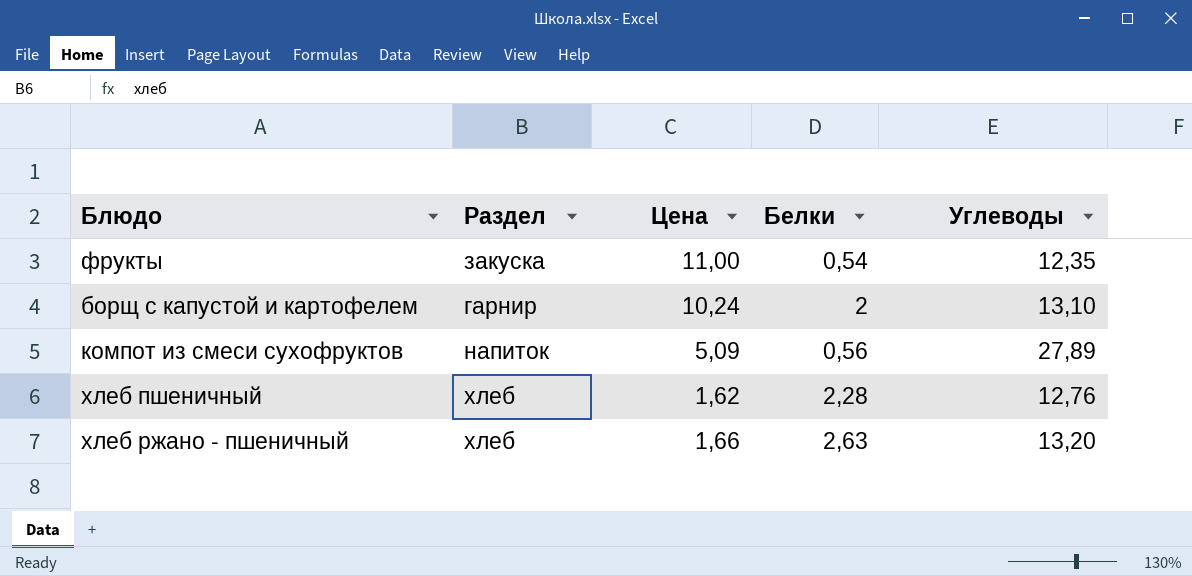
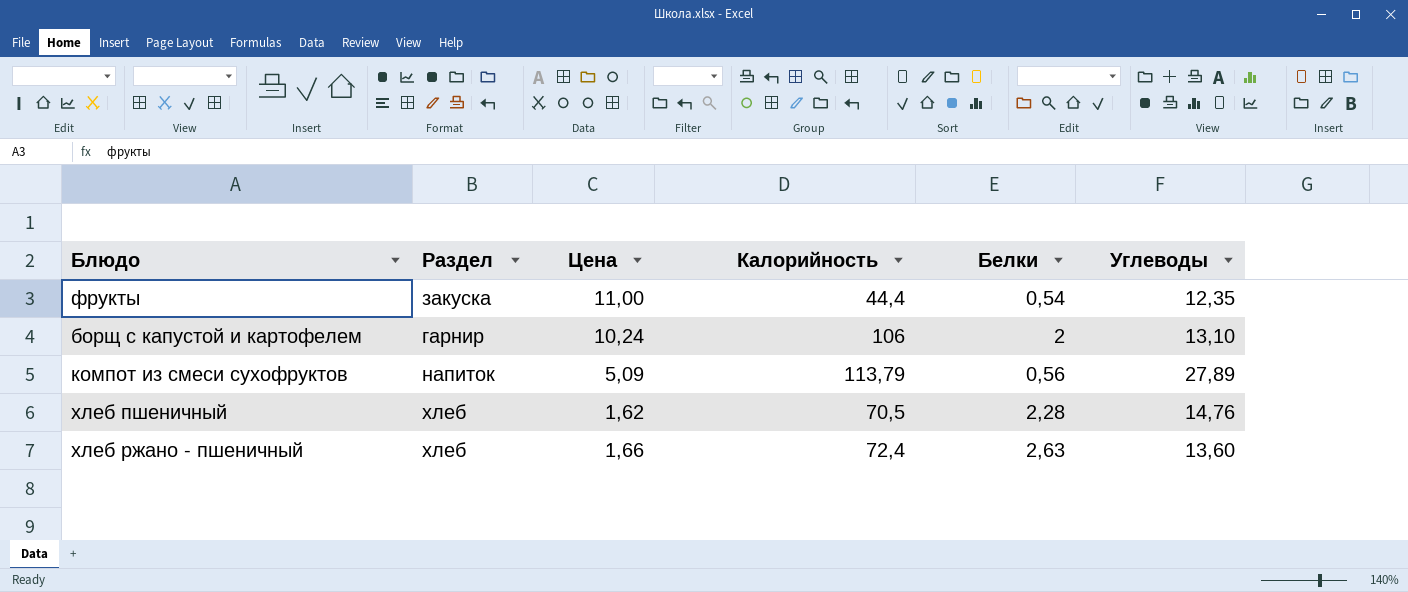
column Калорийность | position: none -> 4
хлеб пшеничный | Углеводы: 12,76 -> 14,76
хлеб ржано - пшеничный | Углеводы: 13,20 -> 13,60

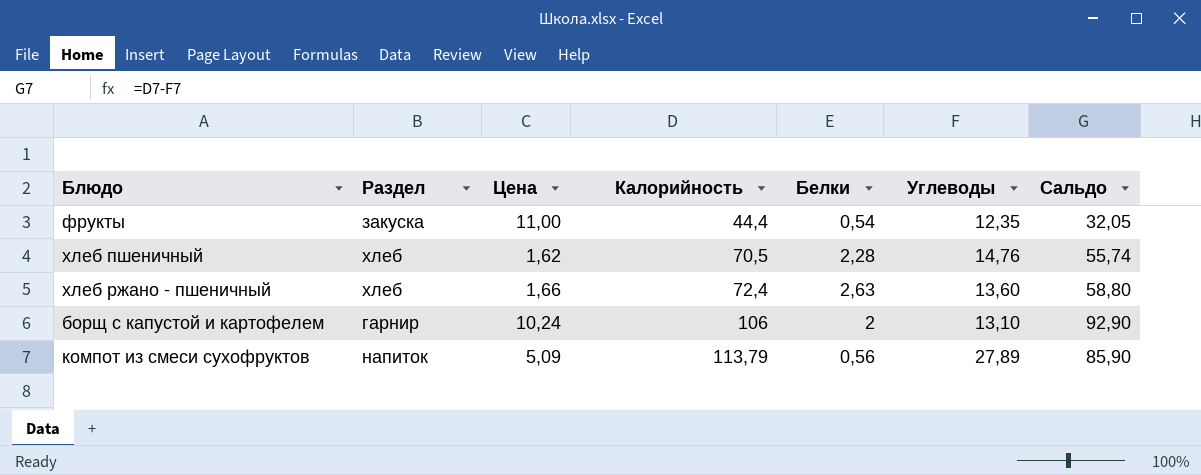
row order: none -> Калорийность ascending
column Сальдо | formula: none -> [Калорийность] - [Углеводы]

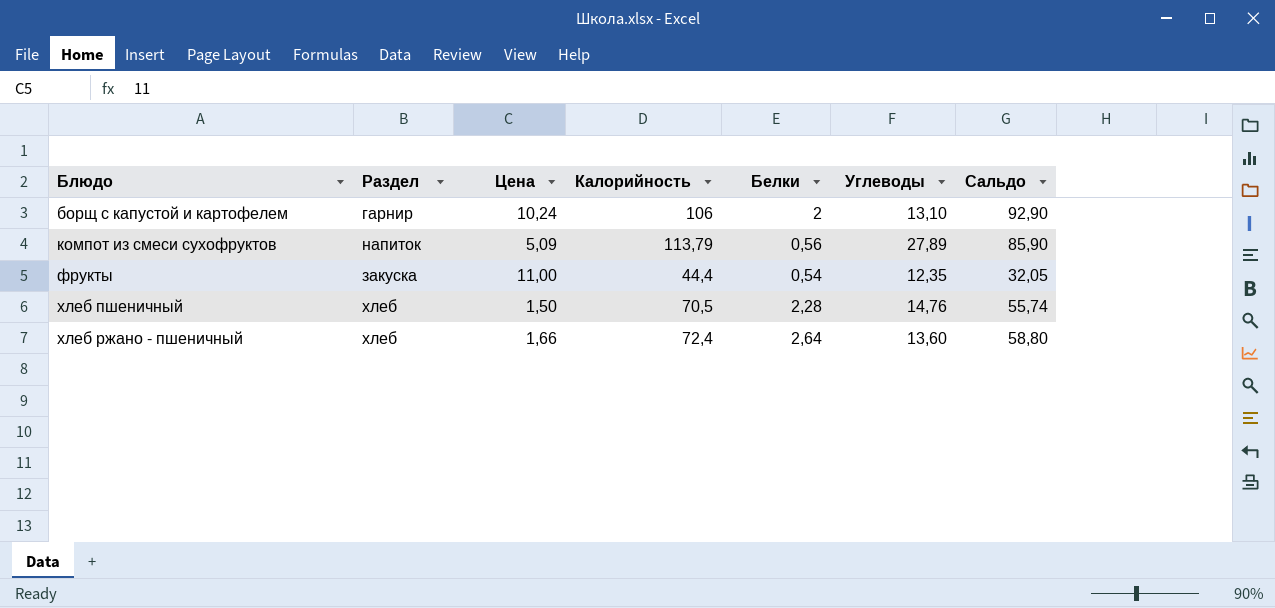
row order: Калорийность ascending -> Блюдо ascending
хлеб пшеничный | Цена: 1,62 -> 1,50
хлеб ржано - пшеничный | Белки: 2,63 -> 2,64

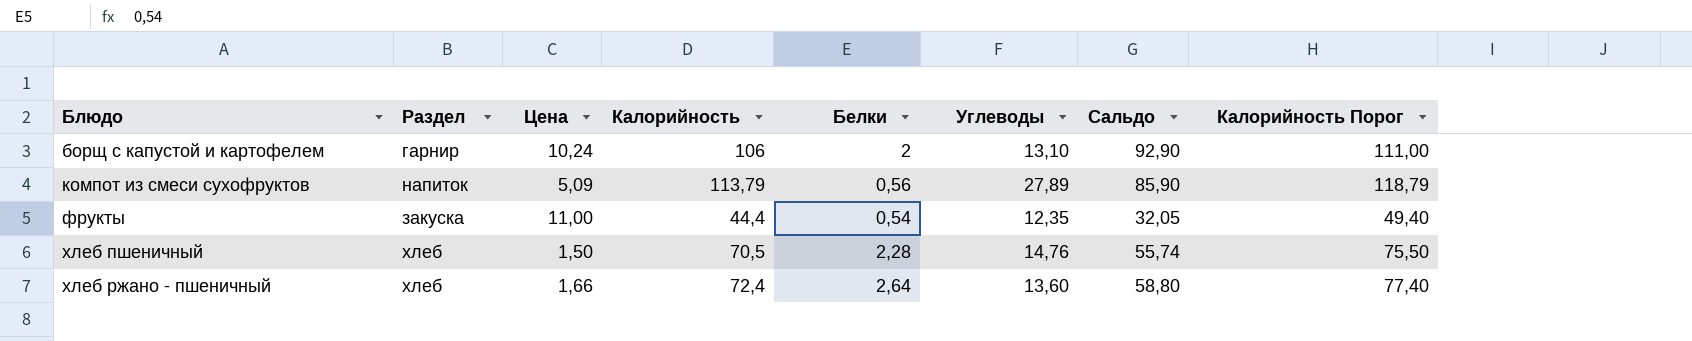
column Калорийность Порог | formula: none -> [Калорийность] + 5

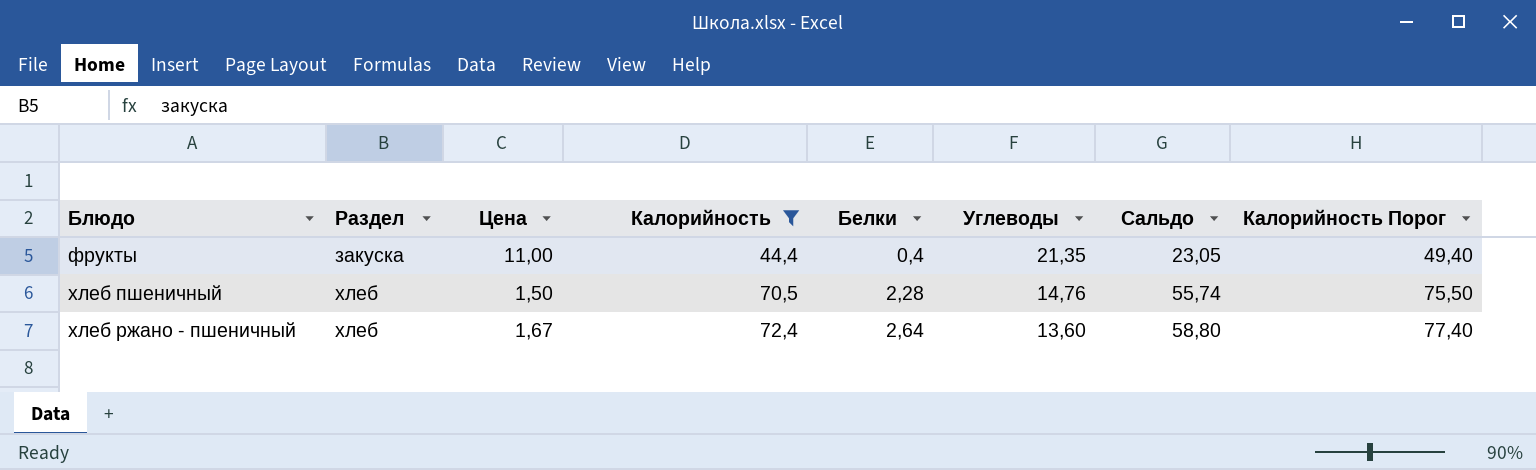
filter: none -> Калорийность <= 72,4
фрукты | Белки: 0,54 -> 0,4
фрукты | Углеводы: 12,35 -> 21,35
фрукты | Сальдо: 32,05 -> 23,05
хлеб ржано - пшеничный | Цена: 1,66 -> 1,67

